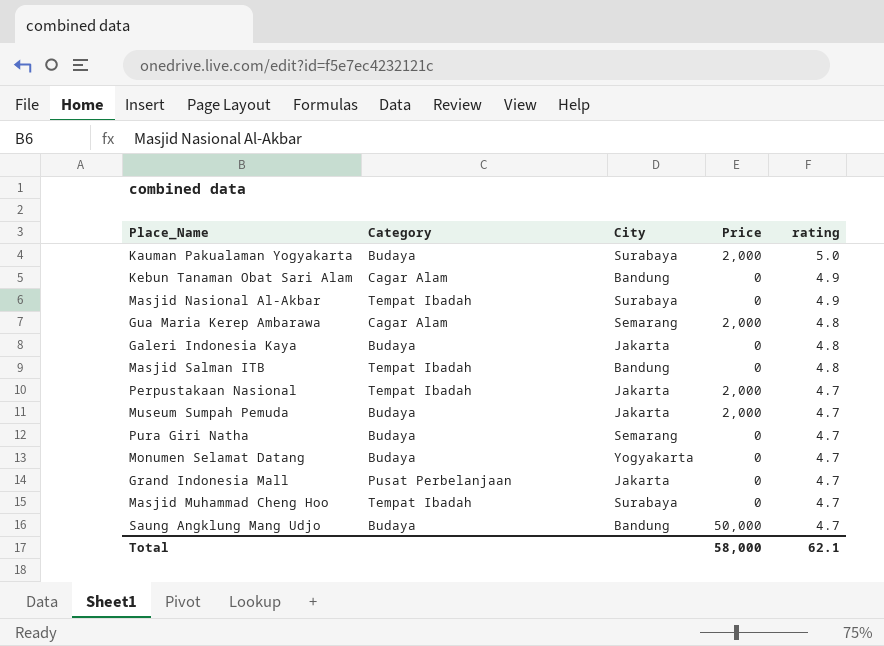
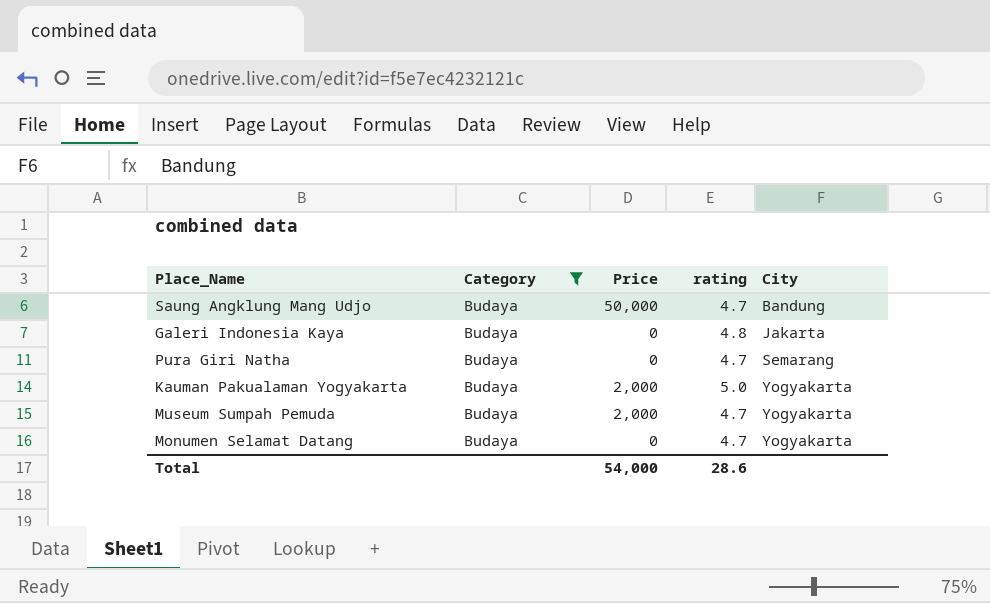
filter: none -> Category = Budaya
row order: rating descending -> City ascending
column City | position: 3 -> 5
Kauman Pakualaman Yogyakarta | City: Surabaya -> Yogyakarta
Museum Sumpah Pemuda | City: Jakarta -> Yogyakarta
Total | Price: 58,000 -> 54,000
Total | rating: 62.1 -> 28.6

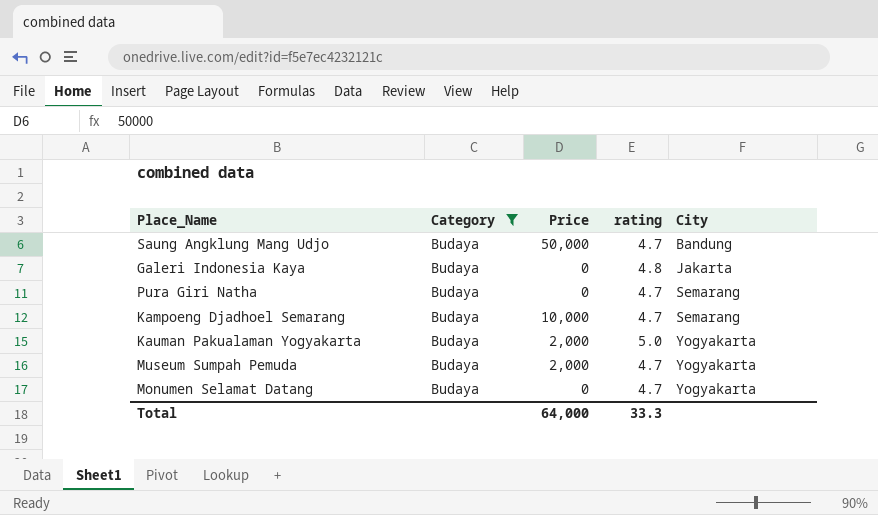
row Kampoeng Djadhoel Semarang: none -> Budaya | 10,000 | 4.7 | Semarang
Total | Price: 54,000 -> 64,000
Total | rating: 28.6 -> 33.3

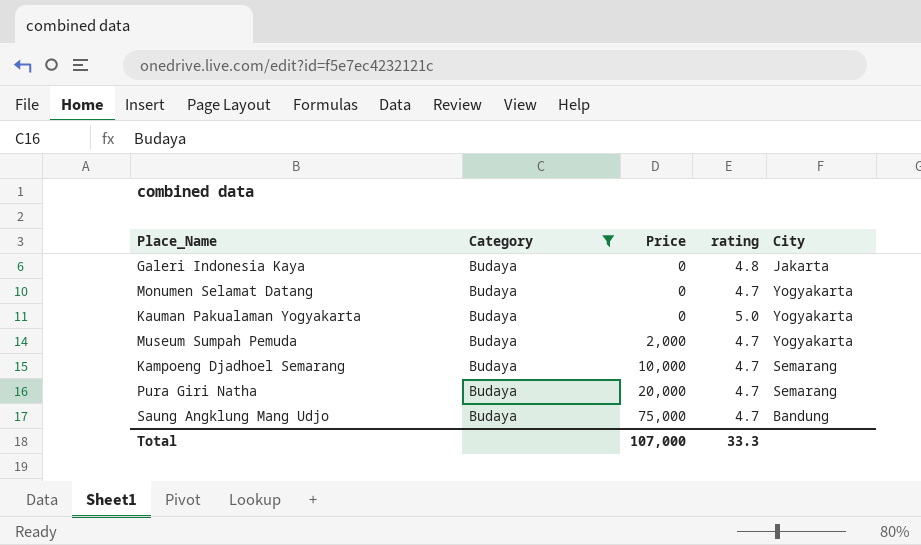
row order: City ascending -> Price ascending
Kauman Pakualaman Yogyakarta | Price: 2,000 -> 0
Pura Giri Natha | Price: 0 -> 20,000
Saung Angklung Mang Udjo | Price: 50,000 -> 75,000
Total | Price: 64,000 -> 107,000

